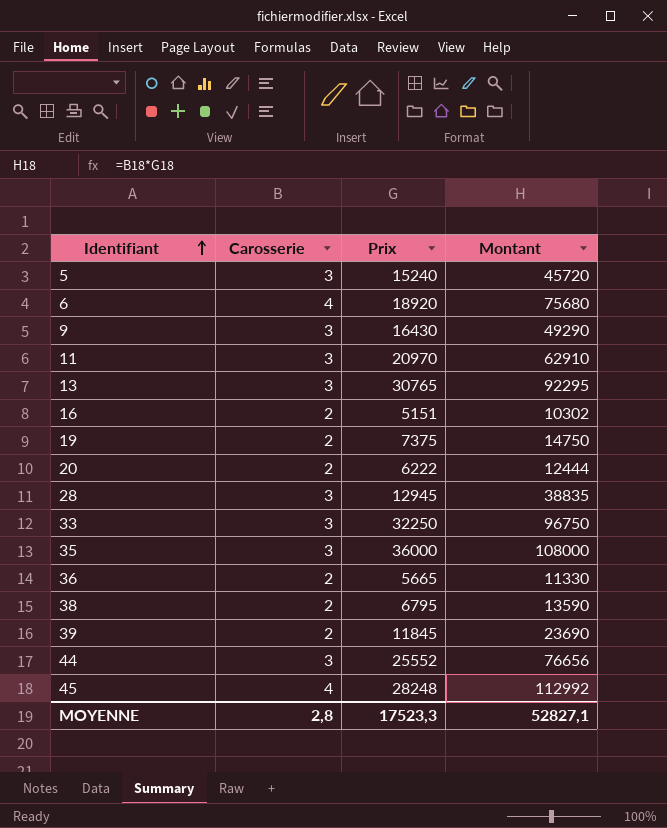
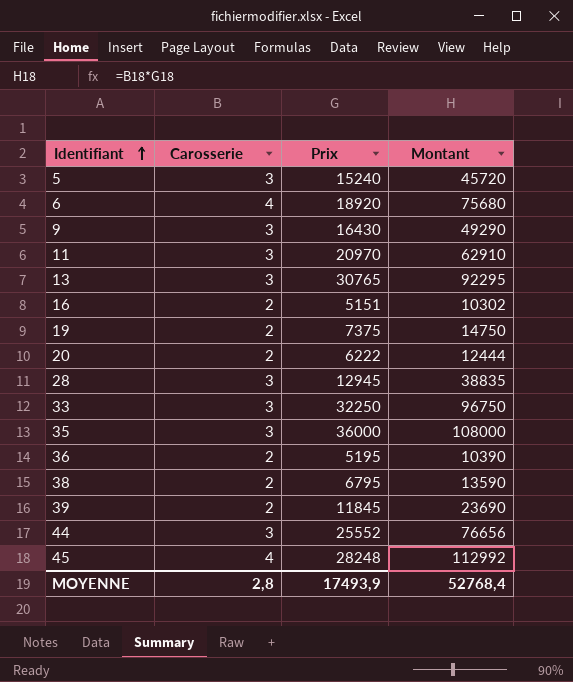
36 | Prix: 5665 -> 5195
36 | Montant: 11330 -> 10390
MOYENNE | Prix: 17523,3 -> 17493,9
MOYENNE | Montant: 52827,1 -> 52768,4

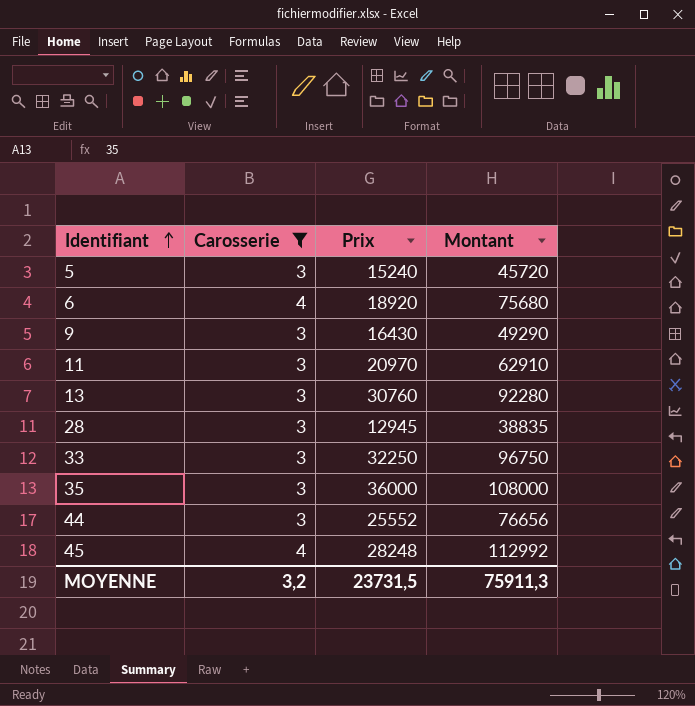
filter: none -> Carosserie != 2
13 | Prix: 30765 -> 30760
13 | Montant: 92295 -> 92280
MOYENNE | Carosserie: 2,8 -> 3,2
MOYENNE | Prix: 17493,9 -> 23731,5
MOYENNE | Montant: 52768,4 -> 75911,3

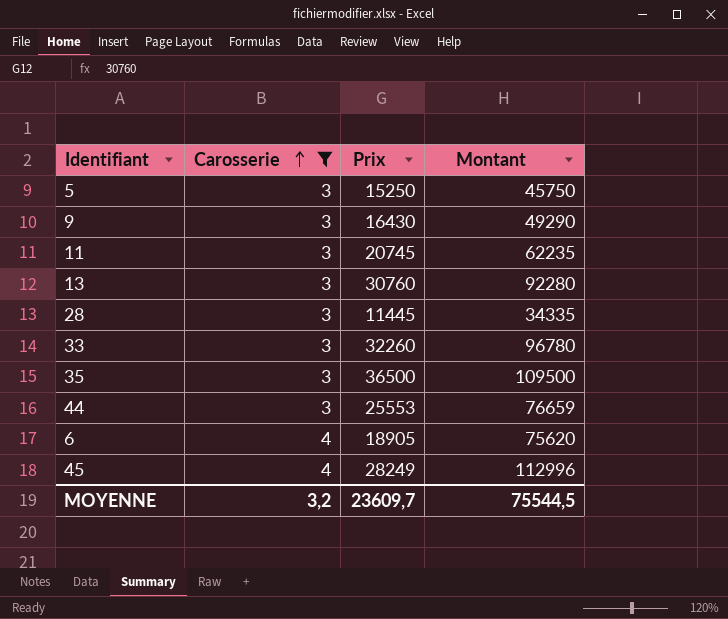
row order: Identifiant ascending -> Carosserie ascending
5 | Prix: 15240 -> 15250
5 | Montant: 45720 -> 45750
11 | Prix: 20970 -> 20745
11 | Montant: 62910 -> 62235
28 | Prix: 12945 -> 11445
28 | Montant: 38835 -> 34335
33 | Prix: 32250 -> 32260
33 | Montant: 96750 -> 96780
35 | Prix: 36000 -> 36500
35 | Montant: 108000 -> 109500
44 | Prix: 25552 -> 25553
44 | Montant: 76656 -> 76659
6 | Prix: 18920 -> 18905
6 | Montant: 75680 -> 75620
45 | Prix: 28248 -> 28249
45 | Montant: 112992 -> 112996
MOYENNE | Prix: 23731,5 -> 23609,7
MOYENNE | Montant: 75911,3 -> 75544,5

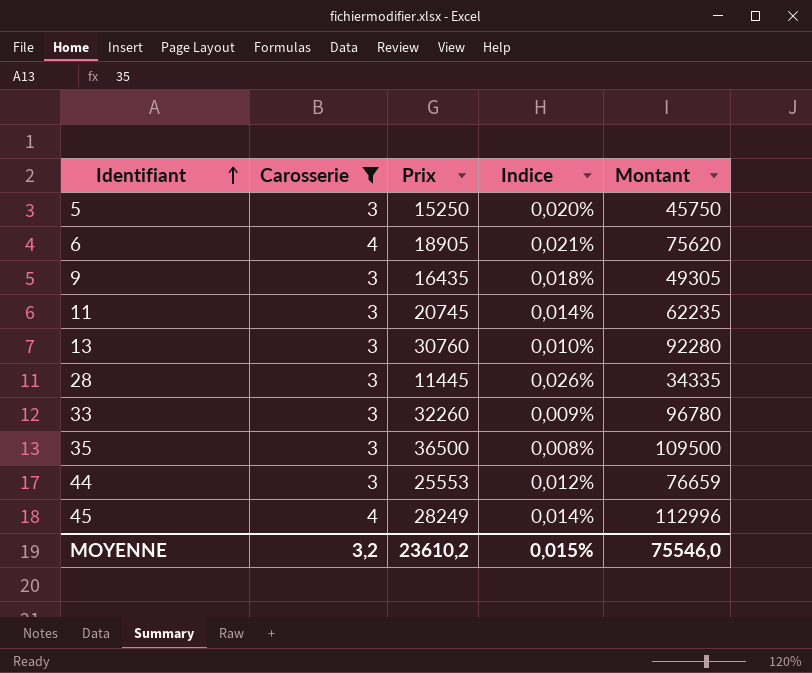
row order: Carosserie ascending -> Identifiant ascending
column Indice | formula: none -> [Carosserie] / [Prix]
9 | Prix: 16430 -> 16435
9 | Montant: 49290 -> 49305
MOYENNE | Prix: 23609,7 -> 23610,2
MOYENNE | Montant: 75544,5 -> 75546,0

